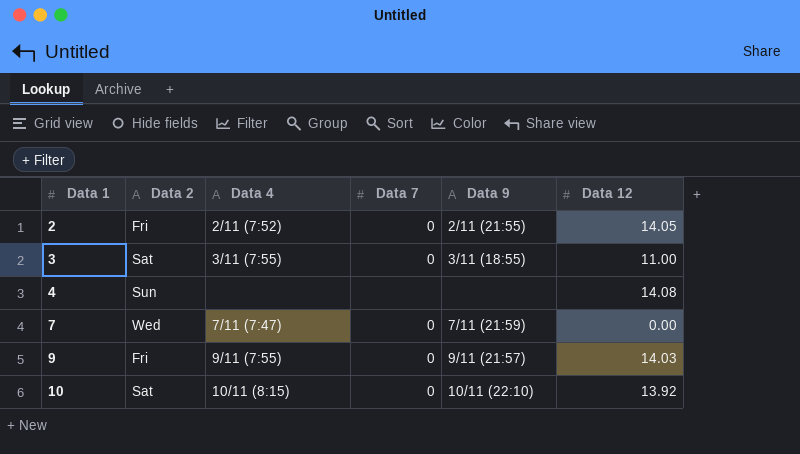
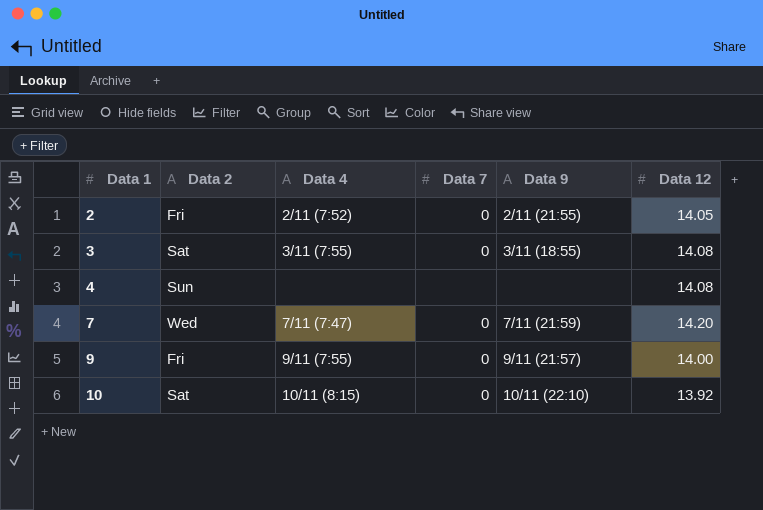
3 | Data 12: 11.00 -> 14.08
7 | Data 12: 0.00 -> 14.20
9 | Data 12: 14.03 -> 14.00

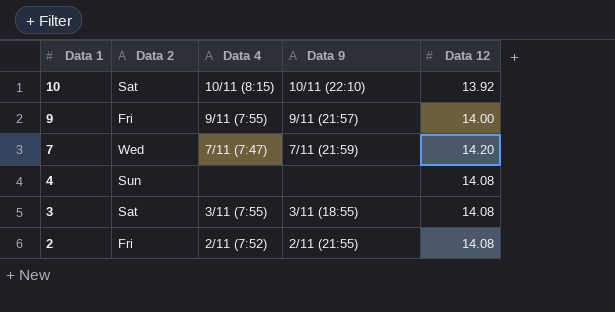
row order: Data 1 ascending -> Data 1 descending
column Data 7 | position: 4 -> none
2 | Data 12: 14.05 -> 14.08

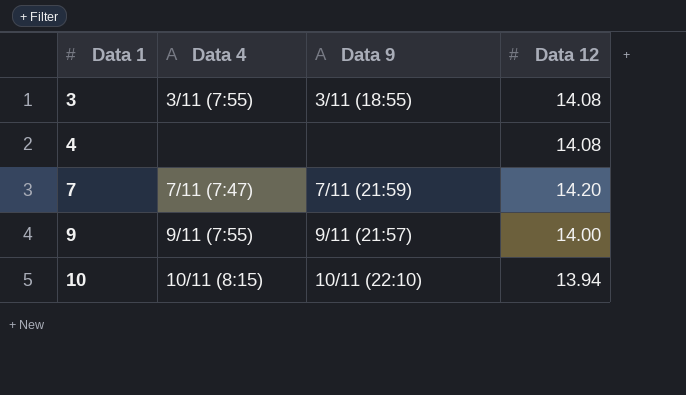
row order: Data 1 descending -> Data 1 ascending
column Data 2 | position: 2 -> none
row 2: Fri | 2/11 (7:52) | 2/11 (21:55) | 14.08 -> none
10 | Data 12: 13.92 -> 13.94

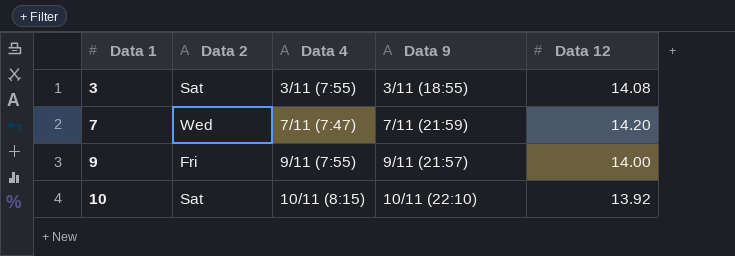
column Data 2 | position: none -> 2
row 4: none | none | 14.08 -> none
10 | Data 12: 13.94 -> 13.92

